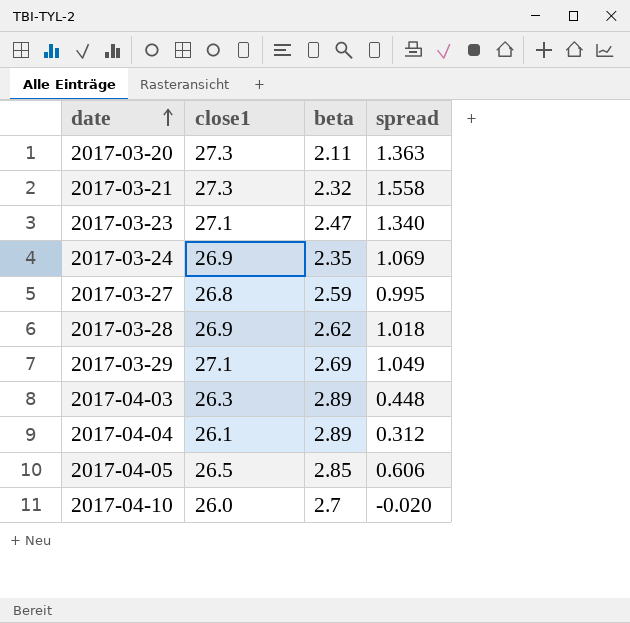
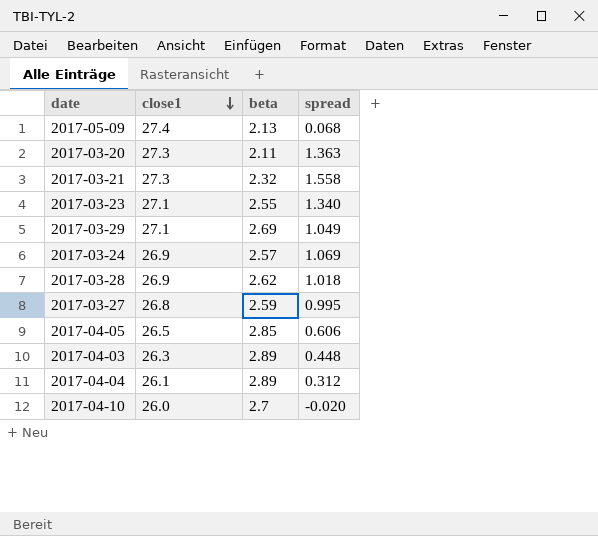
row order: date ascending -> close1 descending
row 2017-05-09: none -> 27.4 | 2.13 | 0.068
2017-03-23 | beta: 2.47 -> 2.55
2017-03-24 | beta: 2.35 -> 2.57

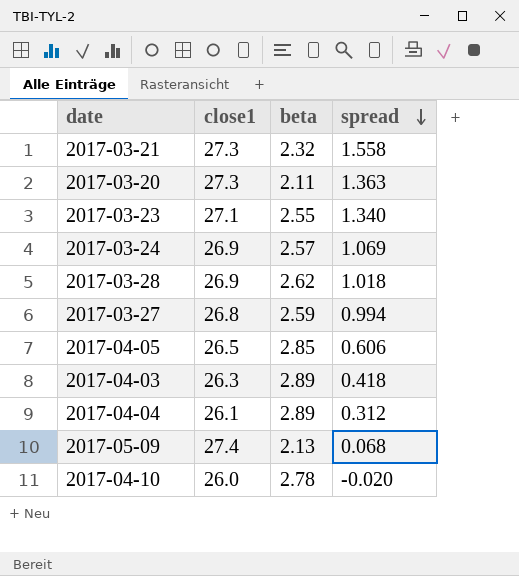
row order: close1 descending -> spread descending
row 2017-03-29: 27.1 | 2.69 | 1.049 -> none
2017-03-27 | spread: 0.995 -> 0.994
2017-04-03 | spread: 0.448 -> 0.418
2017-04-10 | beta: 2.7 -> 2.78

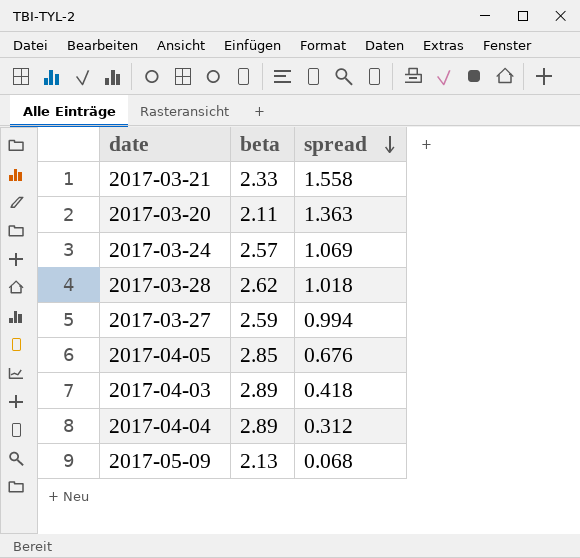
column close1 | position: 2 -> none
row 2017-03-23: 27.1 | 2.55 | 1.340 -> none
row 2017-04-10: 26.0 | 2.78 | -0.020 -> none
2017-03-21 | beta: 2.32 -> 2.33
2017-04-05 | spread: 0.606 -> 0.676

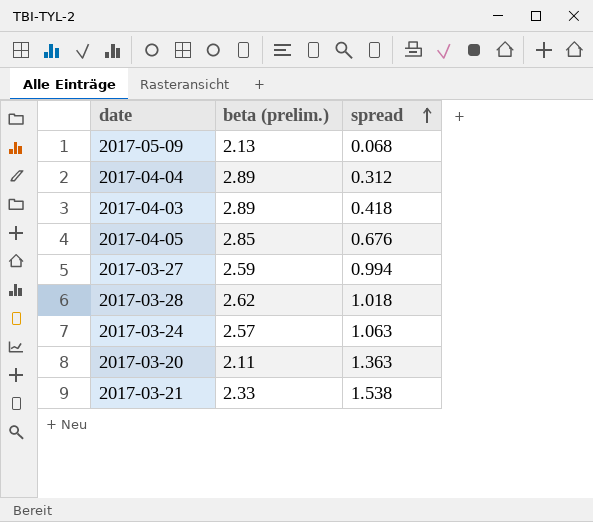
row order: spread descending -> spread ascending
column name: beta -> beta (prelim.)
2017-03-24 | spread: 1.069 -> 1.063
2017-03-21 | spread: 1.558 -> 1.538

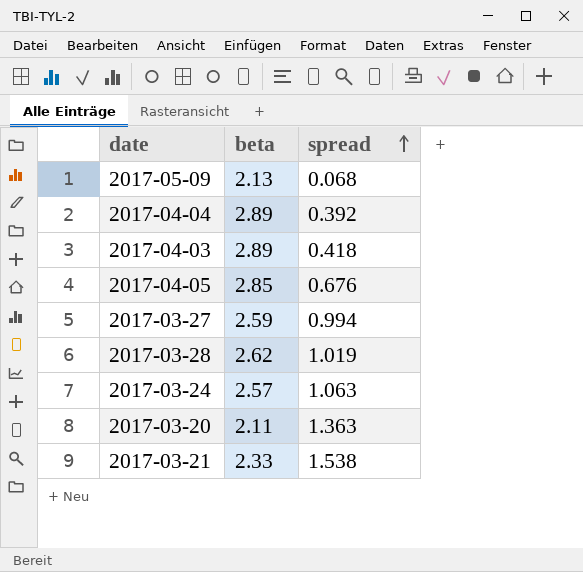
column name: beta (prelim.) -> beta
2017-04-04 | spread: 0.312 -> 0.392
2017-03-28 | spread: 1.018 -> 1.019

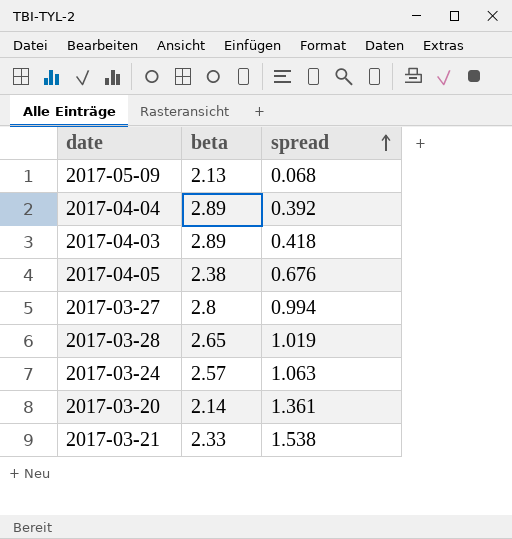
2017-04-05 | beta: 2.85 -> 2.38
2017-03-27 | beta: 2.59 -> 2.8
2017-03-28 | beta: 2.62 -> 2.65
2017-03-20 | beta: 2.11 -> 2.14
2017-03-20 | spread: 1.363 -> 1.361

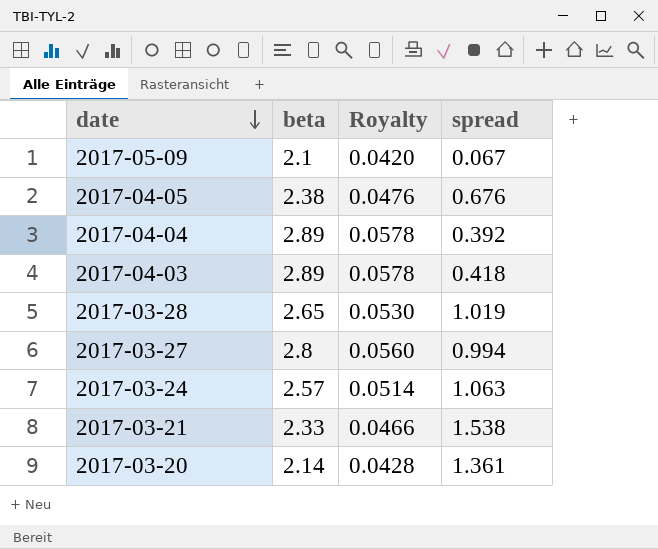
row order: spread ascending -> date descending
column Royalty | formula: none -> [beta] * 0.02
2017-05-09 | beta: 2.13 -> 2.1
2017-05-09 | spread: 0.068 -> 0.067

